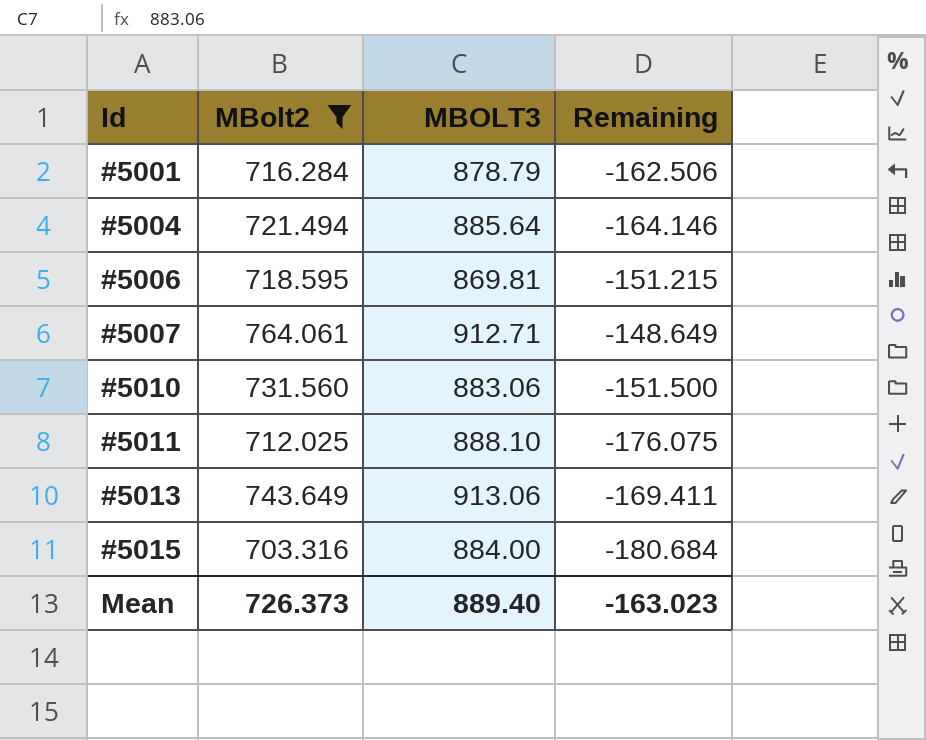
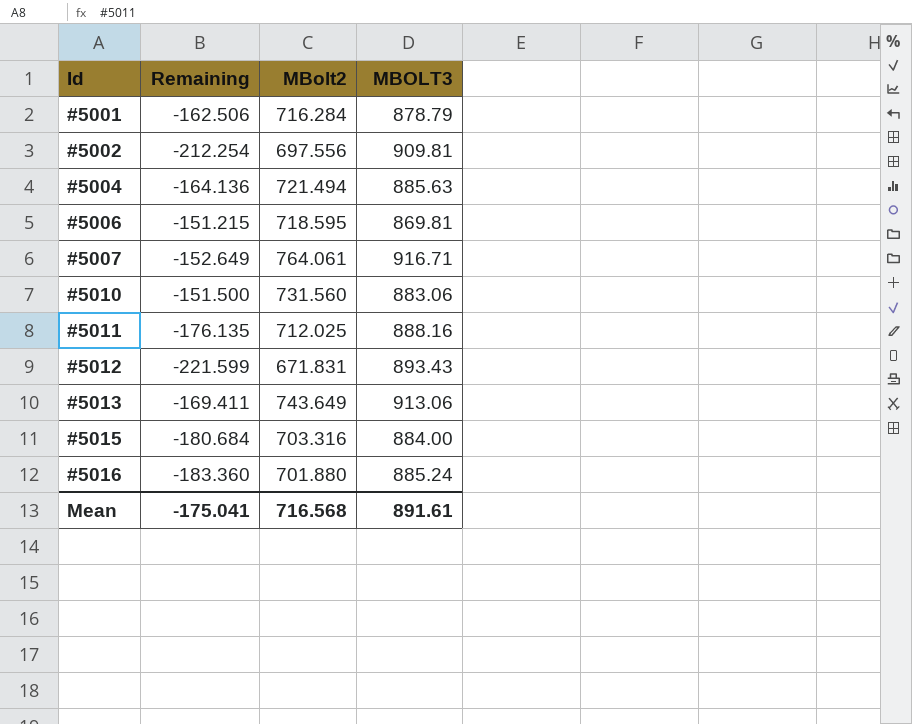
filter: MBolt2 >= 703.316 -> none
column Remaining | position: 4 -> 2
#5004 | Remaining: -164.146 -> -164.136
#5004 | MBOLT3: 885.64 -> 885.63
#5007 | Remaining: -148.649 -> -152.649
#5007 | MBOLT3: 912.71 -> 916.71
#5011 | Remaining: -176.075 -> -176.135
#5011 | MBOLT3: 888.10 -> 888.16
Mean | Remaining: -163.023 -> -175.041
Mean | MBolt2: 726.373 -> 716.568
Mean | MBOLT3: 889.40 -> 891.61

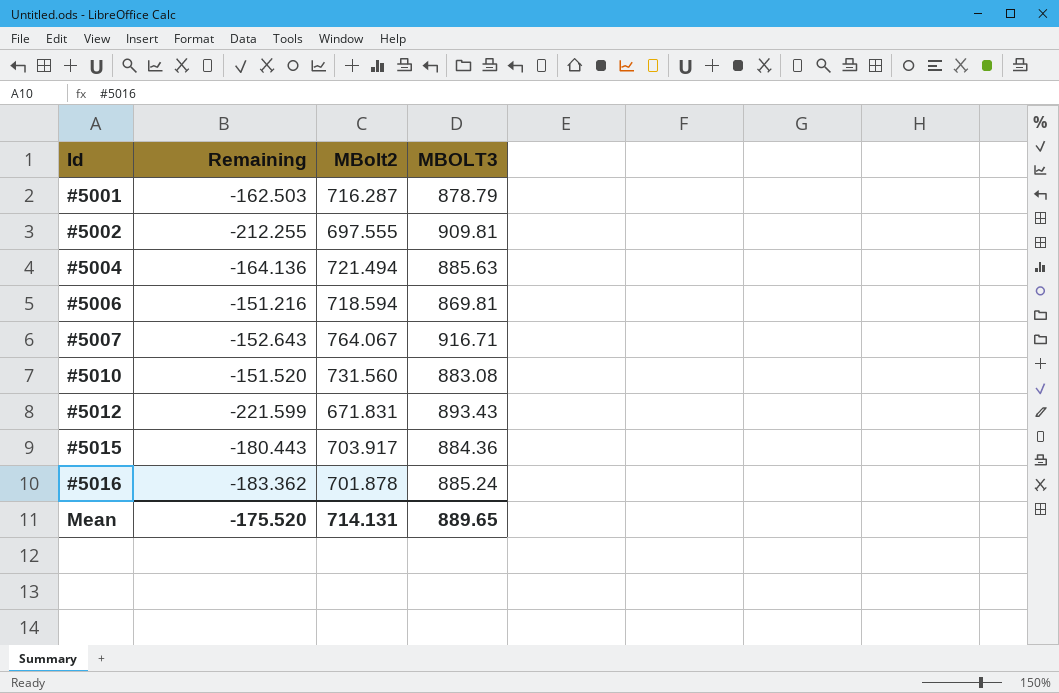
row #5011: -176.135 | 712.025 | 888.16 -> none
row #5013: -169.411 | 743.649 | 913.06 -> none
#5001 | Remaining: -162.506 -> -162.503
#5001 | MBolt2: 716.284 -> 716.287
#5002 | Remaining: -212.254 -> -212.255
#5002 | MBolt2: 697.556 -> 697.555
#5006 | Remaining: -151.215 -> -151.216
#5006 | MBolt2: 718.595 -> 718.594
#5007 | Remaining: -152.649 -> -152.643
#5007 | MBolt2: 764.061 -> 764.067
#5010 | Remaining: -151.500 -> -151.520
#5010 | MBOLT3: 883.06 -> 883.08
#5015 | Remaining: -180.684 -> -180.443
#5015 | MBolt2: 703.316 -> 703.917
#5015 | MBOLT3: 884.00 -> 884.36
#5016 | Remaining: -183.360 -> -183.362
#5016 | MBolt2: 701.880 -> 701.878
Mean | Remaining: -175.041 -> -175.520
Mean | MBolt2: 716.568 -> 714.131
Mean | MBOLT3: 891.61 -> 889.65

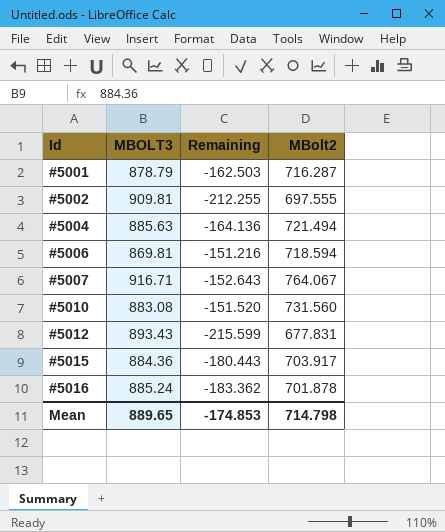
column MBOLT3 | position: 4 -> 2
#5012 | Remaining: -221.599 -> -215.599
#5012 | MBolt2: 671.831 -> 677.831
Mean | Remaining: -175.520 -> -174.853
Mean | MBolt2: 714.131 -> 714.798

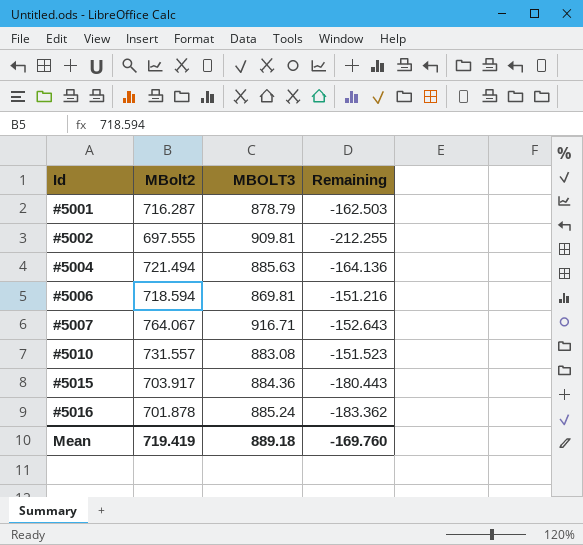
column MBolt2 | position: 4 -> 2
row #5012: 893.43 | -215.599 | 677.831 -> none
#5010 | MBolt2: 731.560 -> 731.557
#5010 | Remaining: -151.520 -> -151.523
Mean | MBolt2: 714.798 -> 719.419
Mean | MBOLT3: 889.65 -> 889.18
Mean | Remaining: -174.853 -> -169.760

